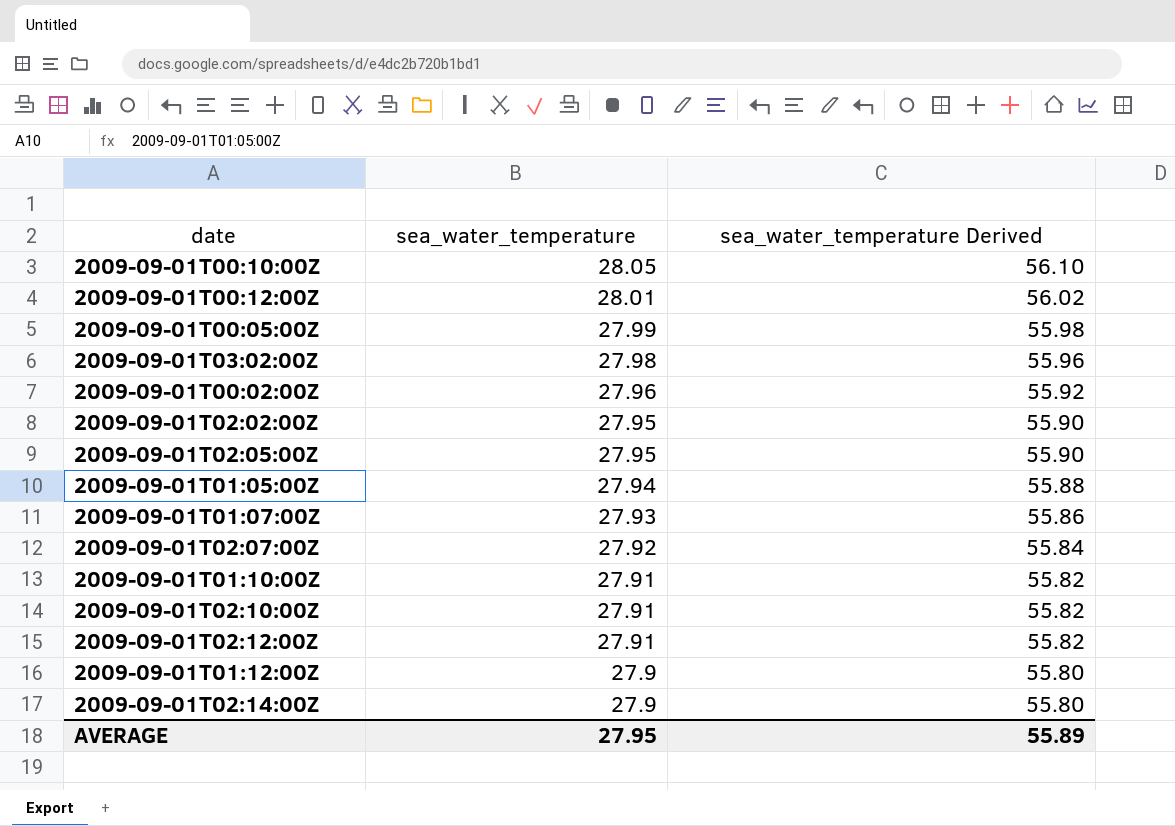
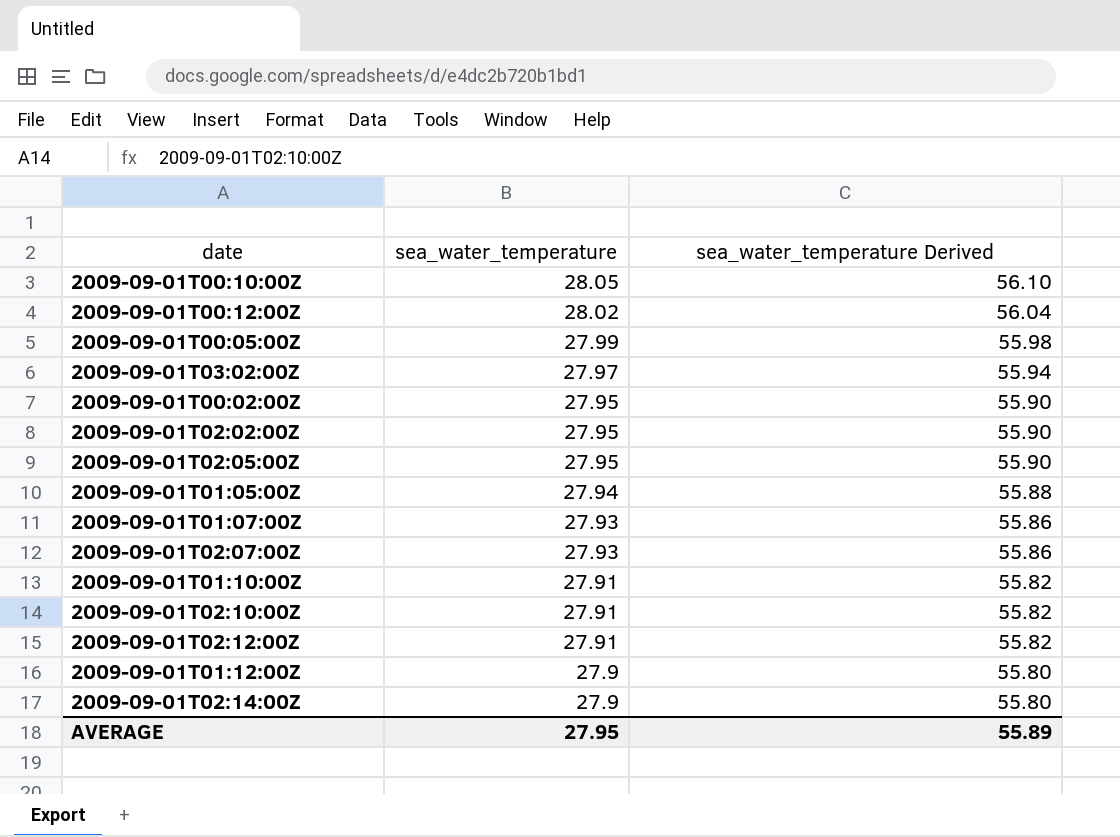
2009-09-01T00:12:00Z | sea_water_temperature: 28.01 -> 28.02
2009-09-01T00:12:00Z | sea_water_temperature Derived: 56.02 -> 56.04
2009-09-01T03:02:00Z | sea_water_temperature: 27.98 -> 27.97
2009-09-01T03:02:00Z | sea_water_temperature Derived: 55.96 -> 55.94
2009-09-01T00:02:00Z | sea_water_temperature: 27.96 -> 27.95
2009-09-01T00:02:00Z | sea_water_temperature Derived: 55.92 -> 55.90
2009-09-01T02:07:00Z | sea_water_temperature: 27.92 -> 27.93
2009-09-01T02:07:00Z | sea_water_temperature Derived: 55.84 -> 55.86

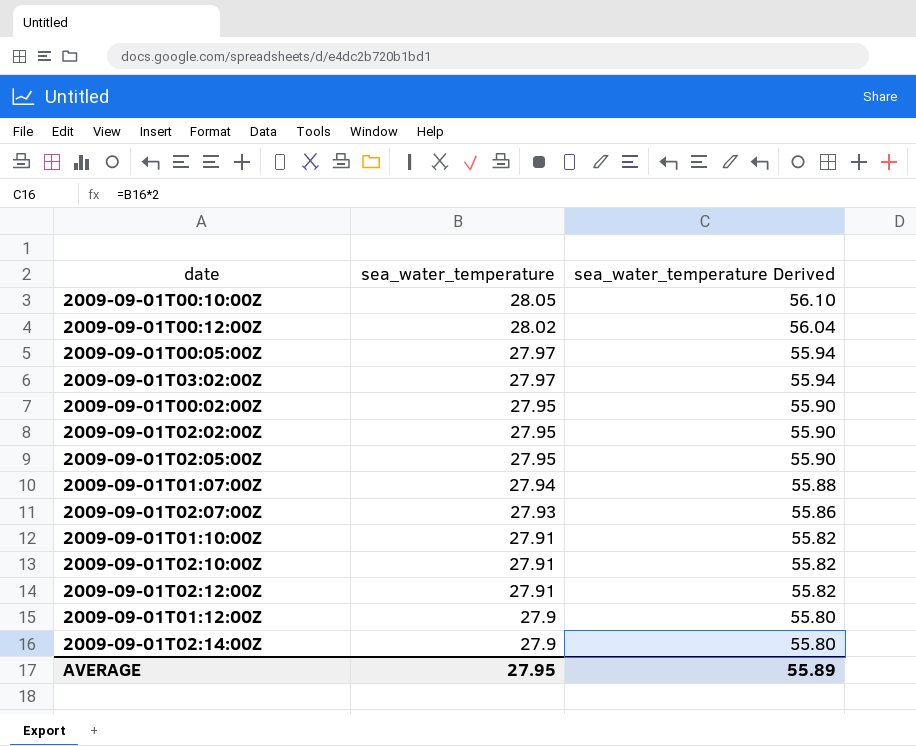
row 2009-09-01T01:05:00Z: 27.94 | 55.88 -> none
2009-09-01T00:05:00Z | sea_water_temperature: 27.99 -> 27.97
2009-09-01T00:05:00Z | sea_water_temperature Derived: 55.98 -> 55.94
2009-09-01T01:07:00Z | sea_water_temperature: 27.93 -> 27.94
2009-09-01T01:07:00Z | sea_water_temperature Derived: 55.86 -> 55.88

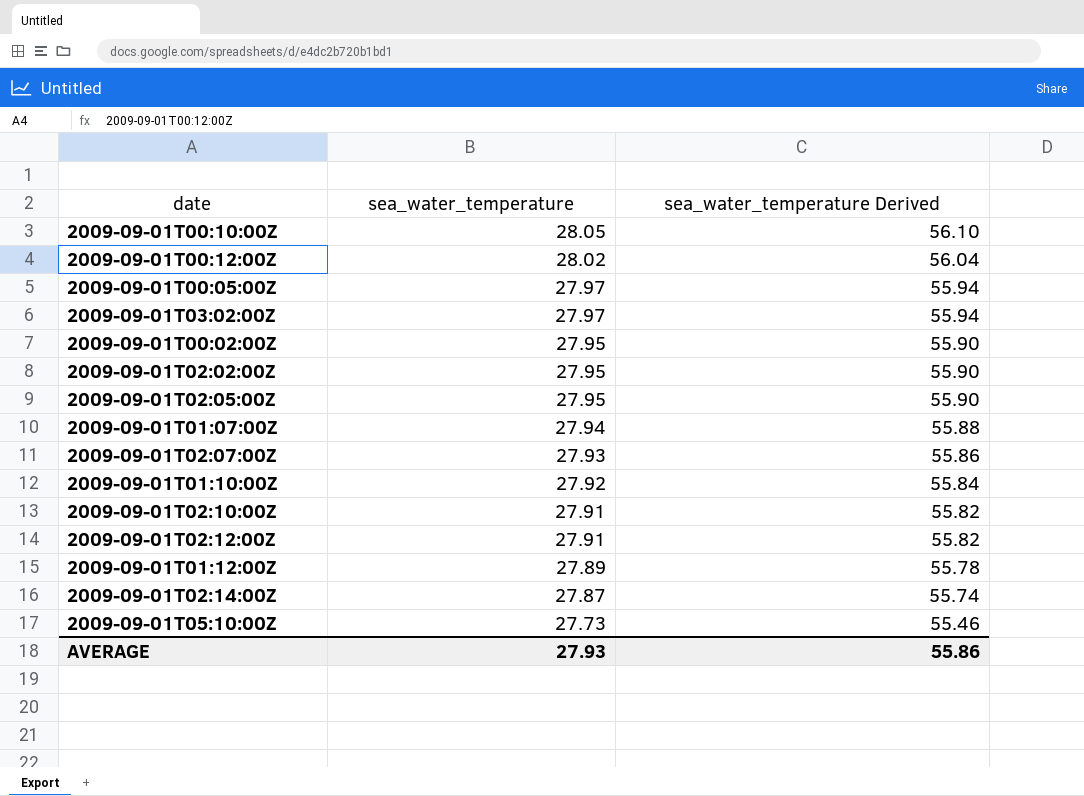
2009-09-01T01:10:00Z | sea_water_temperature: 27.91 -> 27.92
2009-09-01T01:10:00Z | sea_water_temperature Derived: 55.82 -> 55.84
2009-09-01T01:12:00Z | sea_water_temperature: 27.9 -> 27.89
2009-09-01T01:12:00Z | sea_water_temperature Derived: 55.80 -> 55.78
2009-09-01T02:14:00Z | sea_water_temperature: 27.9 -> 27.87
2009-09-01T02:14:00Z | sea_water_temperature Derived: 55.80 -> 55.74
row 2009-09-01T05:10:00Z: none -> 27.73 | 55.46
AVERAGE | sea_water_temperature: 27.95 -> 27.93
AVERAGE | sea_water_temperature Derived: 55.89 -> 55.86

